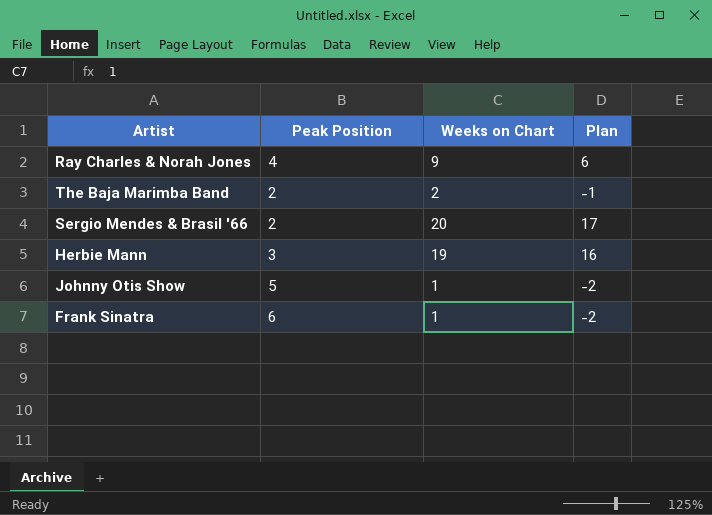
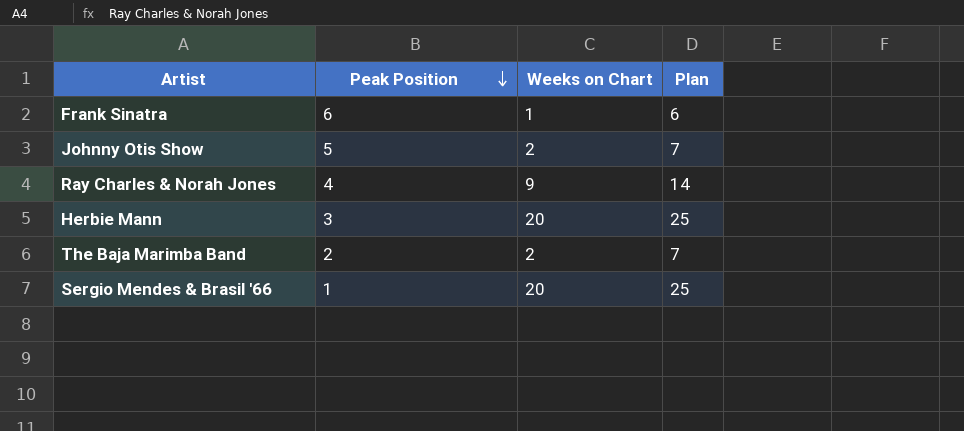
row order: none -> Peak Position descending
column Plan | formula: [Weeks on Chart] - 3 -> [Weeks on Chart] + 5
Johnny Otis Show | Weeks on Chart: 1 -> 2
Herbie Mann | Weeks on Chart: 19 -> 20
Sergio Mendes & Brasil '66 | Peak Position: 2 -> 1

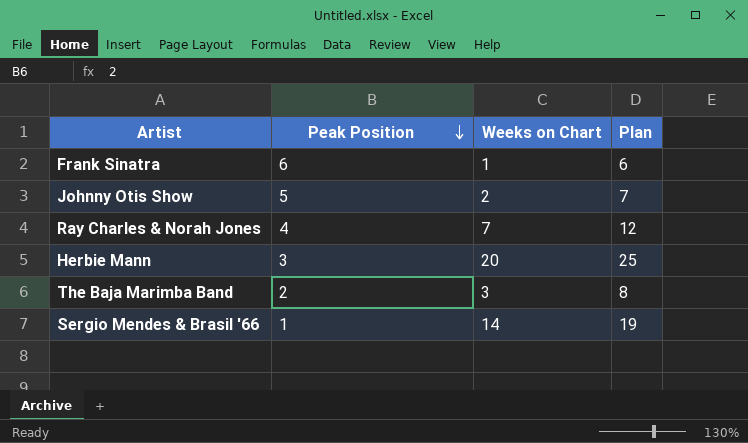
Ray Charles & Norah Jones | Weeks on Chart: 9 -> 7
Ray Charles & Norah Jones | Plan: 14 -> 12
The Baja Marimba Band | Weeks on Chart: 2 -> 3
The Baja Marimba Band | Plan: 7 -> 8
Sergio Mendes & Brasil '66 | Weeks on Chart: 20 -> 14
Sergio Mendes & Brasil '66 | Plan: 25 -> 19

